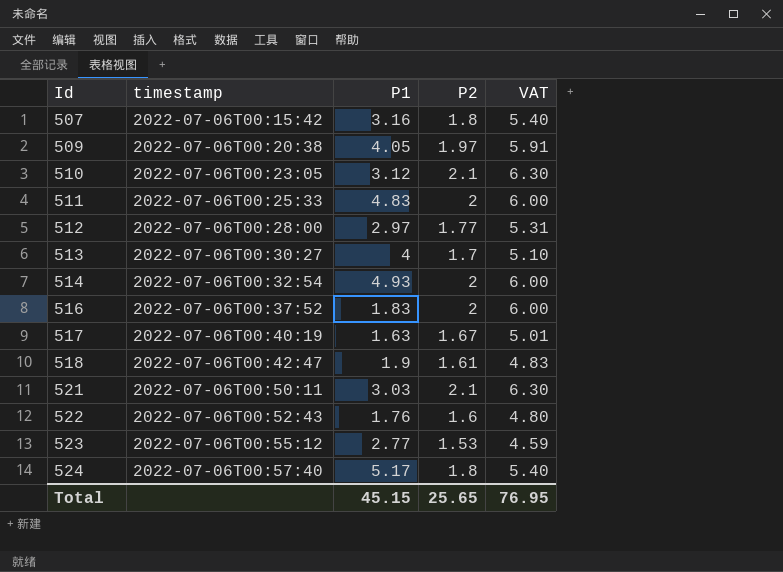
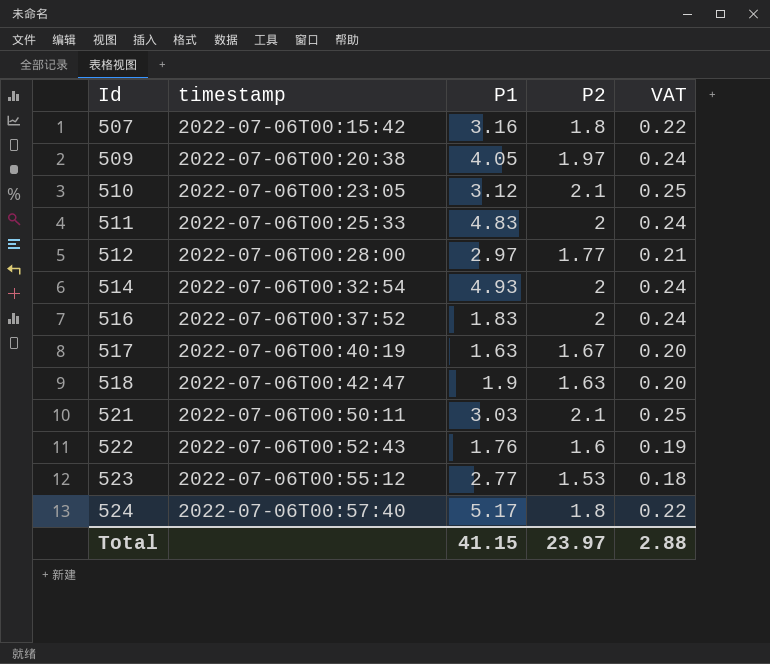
column VAT | formula: [P2] * 3 -> [P2] * 0.12
row 513: 2022-07-06T00:30:27 | 4 | 1.7 | 5.10 -> none
518 | P2: 1.61 -> 1.63
Total | P1: 45.15 -> 41.15
Total | P2: 25.65 -> 23.97
Total | VAT: 76.95 -> 2.88

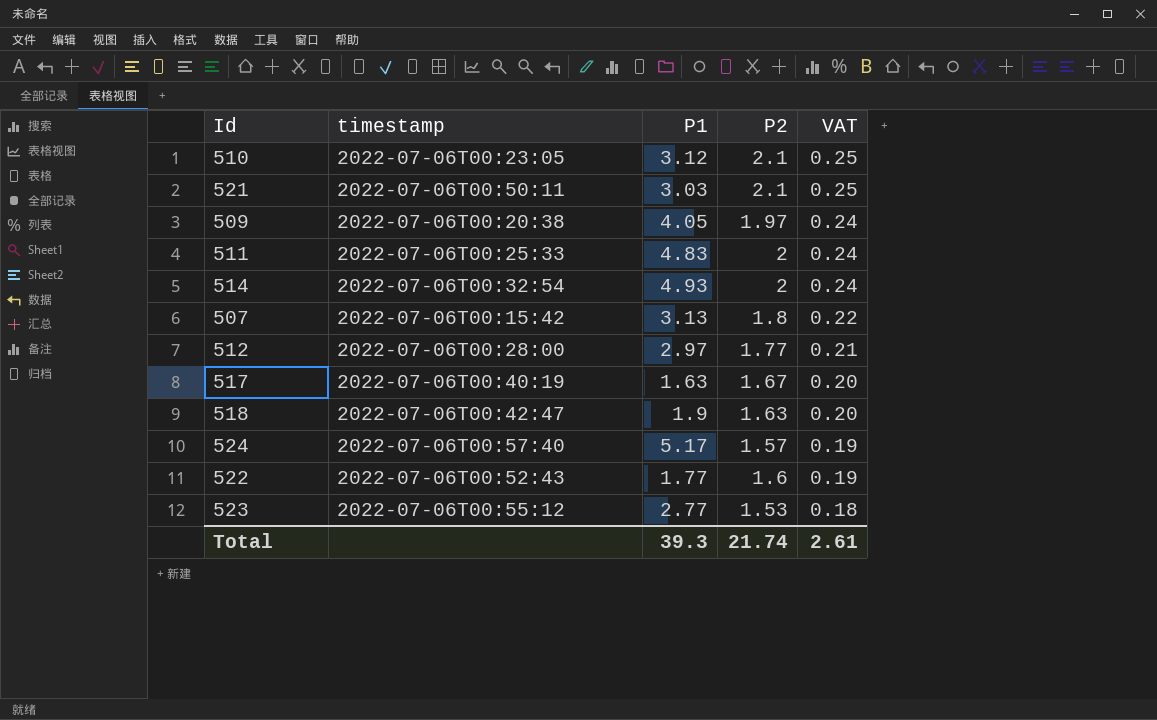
row order: Id ascending -> VAT descending
row 516: 2022-07-06T00:37:52 | 1.83 | 2 | 0.24 -> none
507 | P1: 3.16 -> 3.13
524 | P2: 1.8 -> 1.57
524 | VAT: 0.22 -> 0.19
522 | P1: 1.76 -> 1.77
Total | P1: 41.15 -> 39.3
Total | P2: 23.97 -> 21.74
Total | VAT: 2.88 -> 2.61

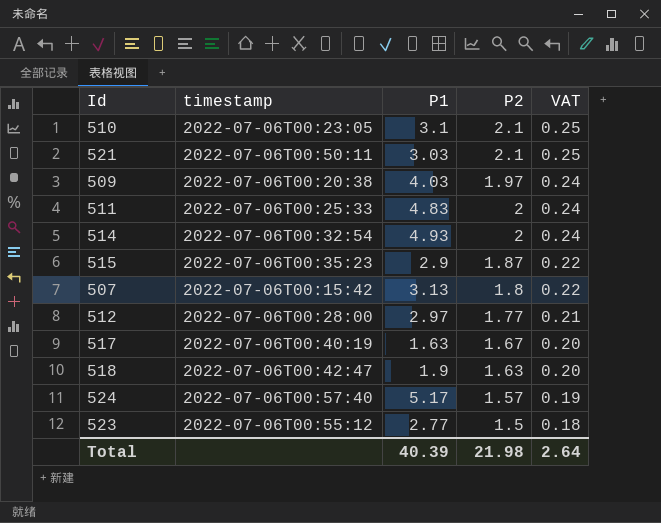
row 522: 2022-07-06T00:52:43 | 1.77 | 1.6 | 0.19 -> none
510 | P1: 3.12 -> 3.1
509 | P1: 4.05 -> 4.03
row 515: none -> 2022-07-06T00:35:23 | 2.9 | 1.87 | 0.22
523 | P2: 1.53 -> 1.5
Total | P1: 39.3 -> 40.39
Total | P2: 21.74 -> 21.98
Total | VAT: 2.61 -> 2.64

